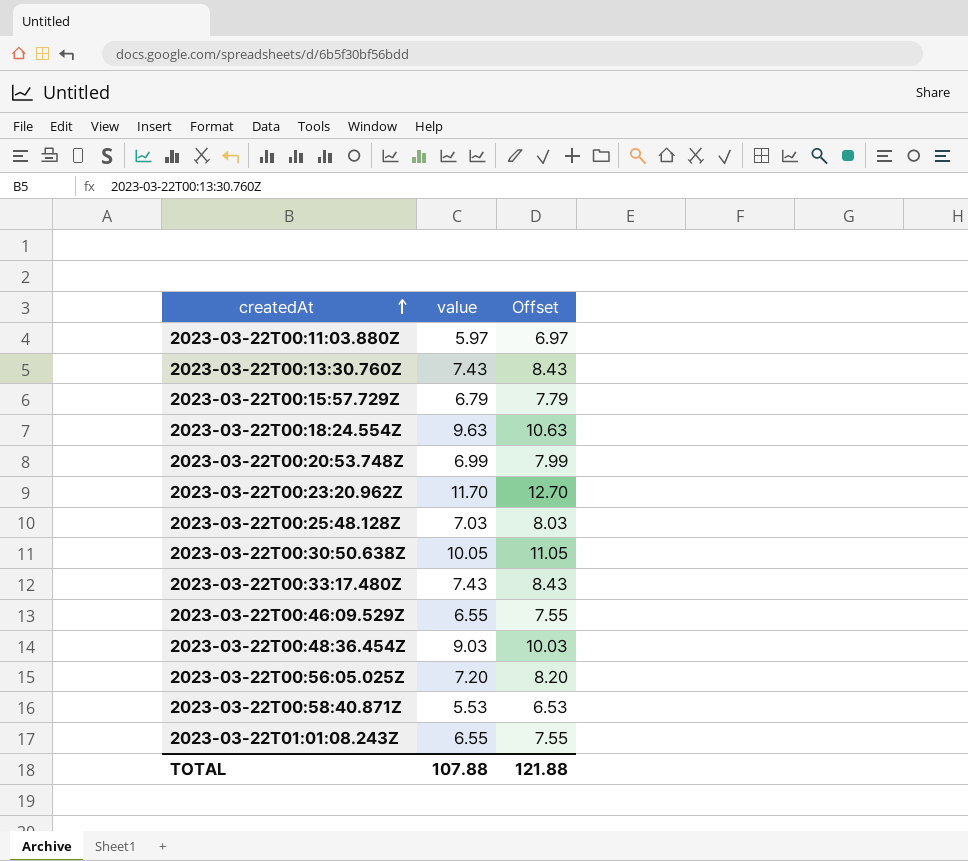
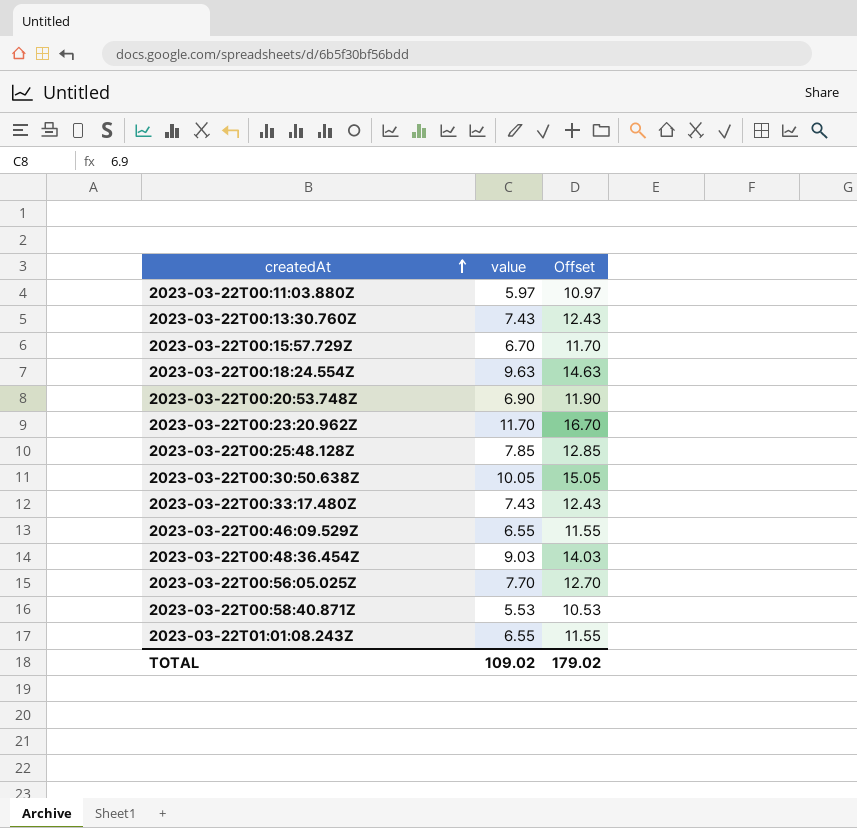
column Offset | formula: [value] + 1 -> [value] + 5
2023-03-22T00:15:57.729Z | value: 6.79 -> 6.70
2023-03-22T00:20:53.748Z | value: 6.99 -> 6.90
2023-03-22T00:25:48.128Z | value: 7.03 -> 7.85
2023-03-22T00:56:05.025Z | value: 7.20 -> 7.70
TOTAL | value: 107.88 -> 109.02
TOTAL | Offset: 121.88 -> 179.02

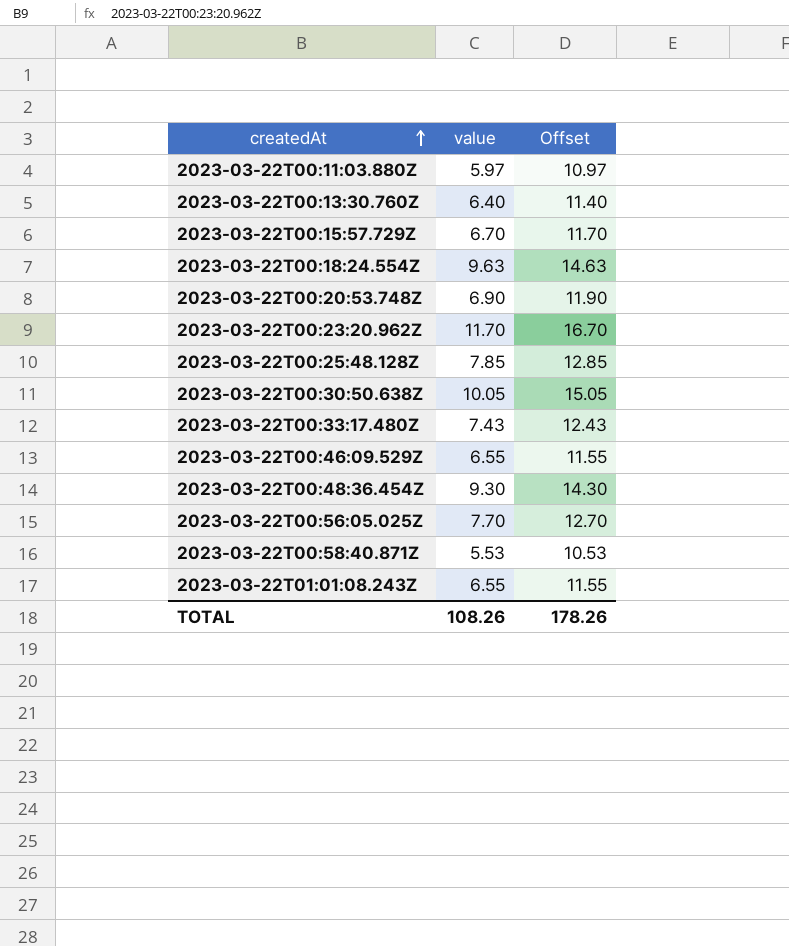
2023-03-22T00:13:30.760Z | value: 7.43 -> 6.40
2023-03-22T00:13:30.760Z | Offset: 12.43 -> 11.40
2023-03-22T00:48:36.454Z | value: 9.03 -> 9.30
2023-03-22T00:48:36.454Z | Offset: 14.03 -> 14.30
TOTAL | value: 109.02 -> 108.26
TOTAL | Offset: 179.02 -> 178.26

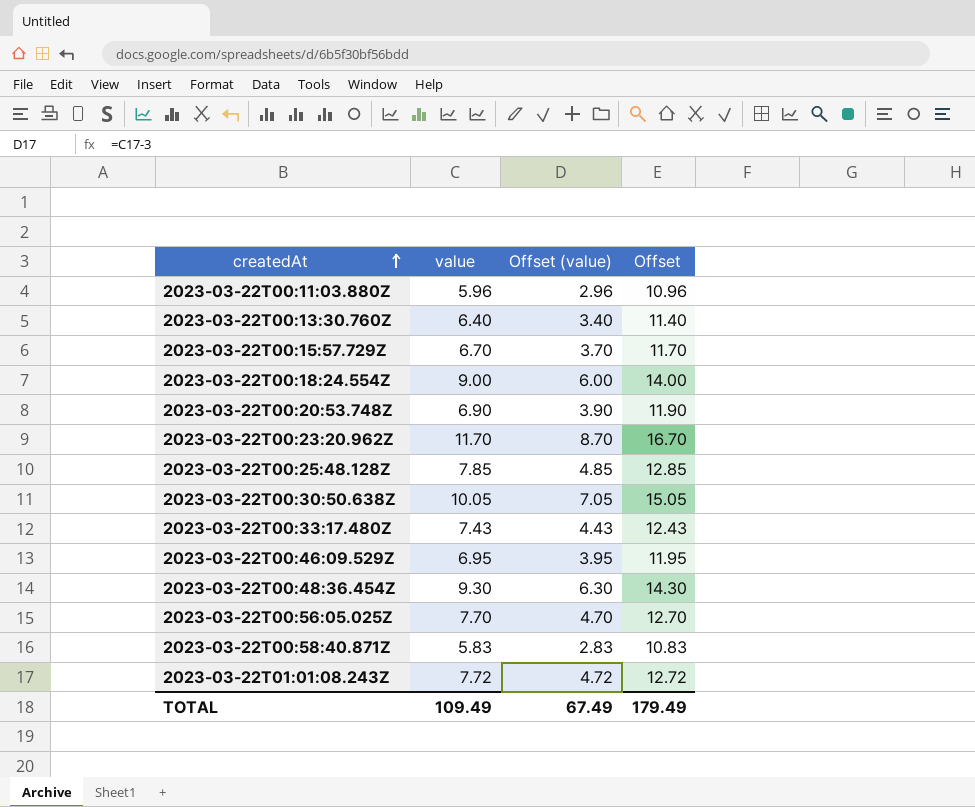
column Offset (value) | formula: none -> [value] - 3
2023-03-22T00:11:03.880Z | value: 5.97 -> 5.96
2023-03-22T00:11:03.880Z | Offset: 10.97 -> 10.96
2023-03-22T00:18:24.554Z | value: 9.63 -> 9.00
2023-03-22T00:18:24.554Z | Offset: 14.63 -> 14.00
2023-03-22T00:46:09.529Z | value: 6.55 -> 6.95
2023-03-22T00:46:09.529Z | Offset: 11.55 -> 11.95
2023-03-22T00:58:40.871Z | value: 5.53 -> 5.83
2023-03-22T00:58:40.871Z | Offset: 10.53 -> 10.83
2023-03-22T01:01:08.243Z | value: 6.55 -> 7.72
2023-03-22T01:01:08.243Z | Offset: 11.55 -> 12.72
TOTAL | value: 108.26 -> 109.49
TOTAL | Offset: 178.26 -> 179.49

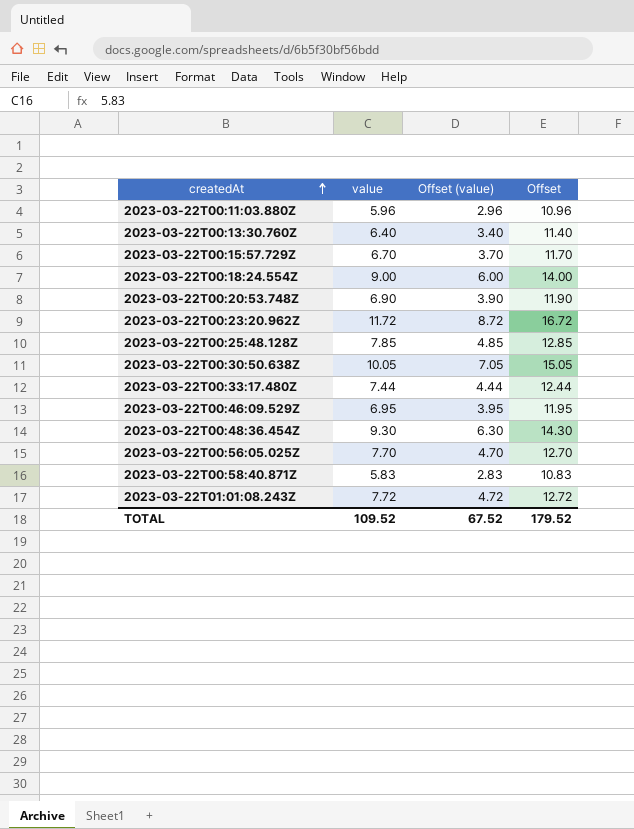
2023-03-22T00:23:20.962Z | value: 11.70 -> 11.72
2023-03-22T00:23:20.962Z | Offset (value): 8.70 -> 8.72
2023-03-22T00:23:20.962Z | Offset: 16.70 -> 16.72
2023-03-22T00:33:17.480Z | value: 7.43 -> 7.44
2023-03-22T00:33:17.480Z | Offset (value): 4.43 -> 4.44
2023-03-22T00:33:17.480Z | Offset: 12.43 -> 12.44
TOTAL | value: 109.49 -> 109.52
TOTAL | Offset (value): 67.49 -> 67.52
TOTAL | Offset: 179.49 -> 179.52

